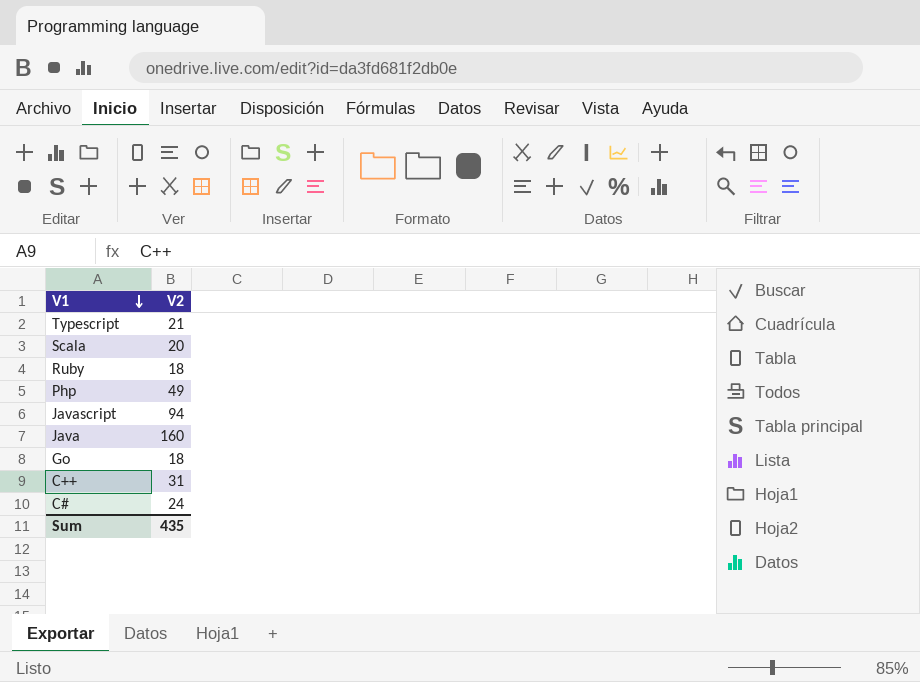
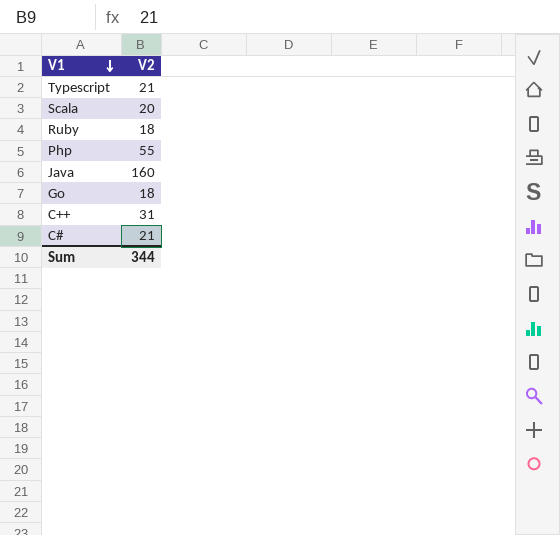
row Javascript: 94 -> none
Php | V2: 49 -> 55
C# | V2: 24 -> 21
Sum | V2: 435 -> 344

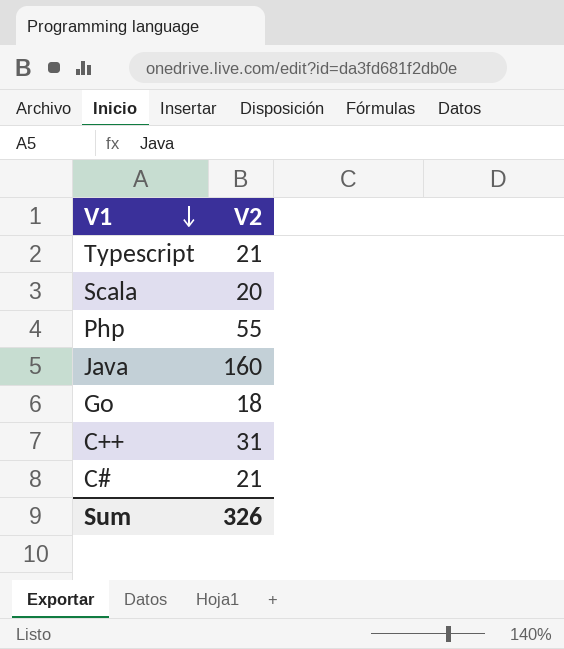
row Ruby: 18 -> none
Sum | V2: 344 -> 326

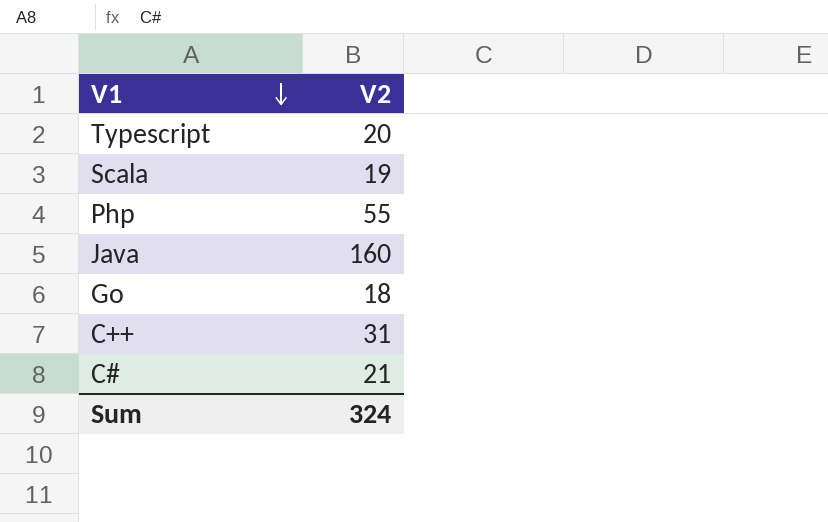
Typescript | V2: 21 -> 20
Scala | V2: 20 -> 19
Sum | V2: 326 -> 324

